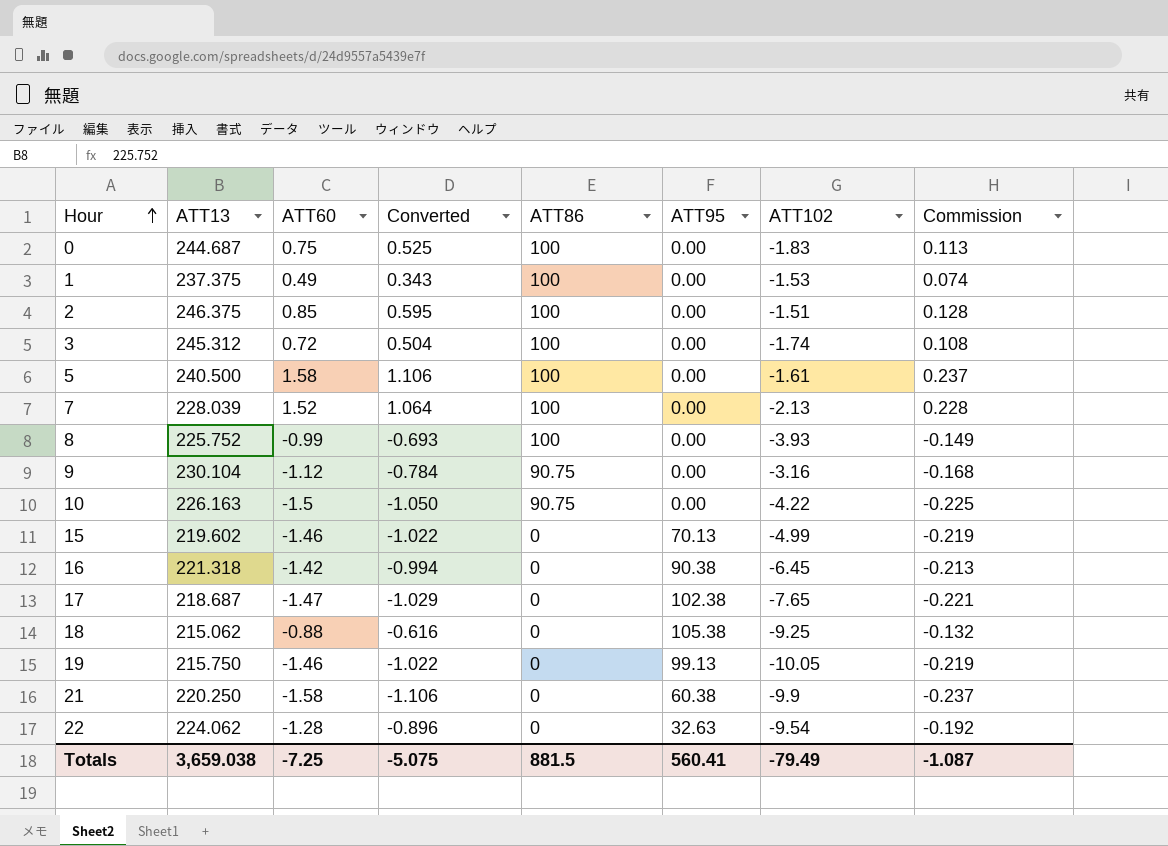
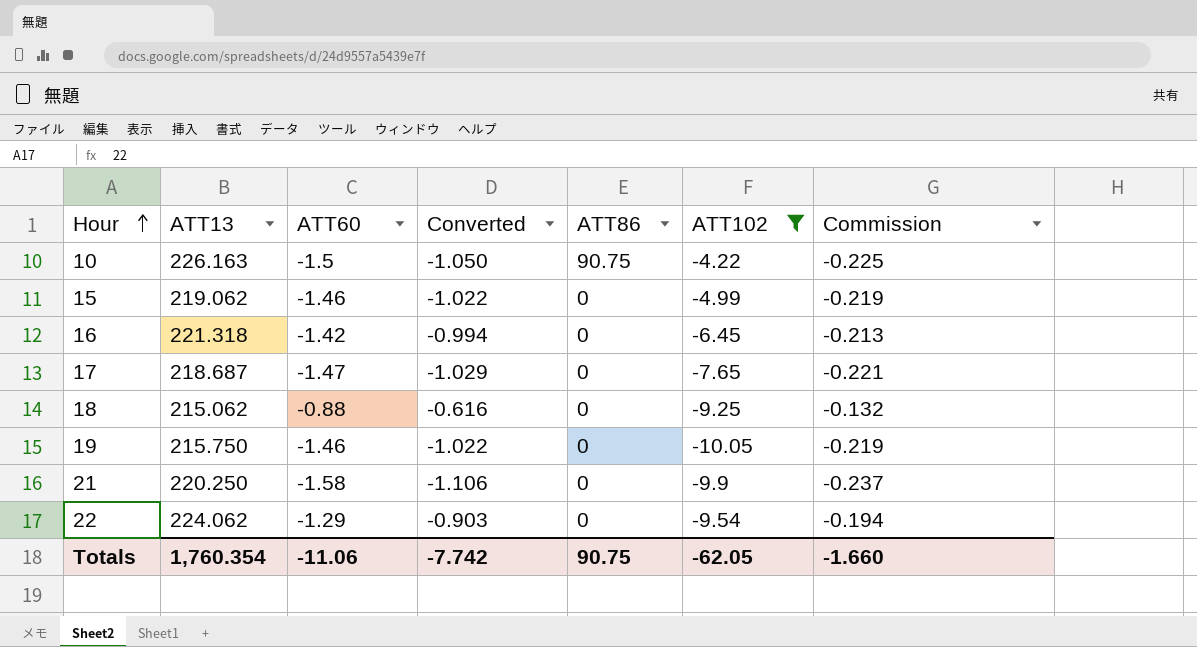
filter: none -> ATT102 <= -4.22
column ATT95 | position: 6 -> none
15 | ATT13: 219.602 -> 219.062
22 | ATT60: -1.28 -> -1.29
22 | Converted: -0.896 -> -0.903
22 | Commission: -0.192 -> -0.194
Totals | ATT13: 3,659.038 -> 1,760.354
Totals | ATT60: -7.25 -> -11.06
Totals | Converted: -5.075 -> -7.742
Totals | ATT86: 881.5 -> 90.75
Totals | ATT102: -79.49 -> -62.05
Totals | Commission: -1.087 -> -1.660

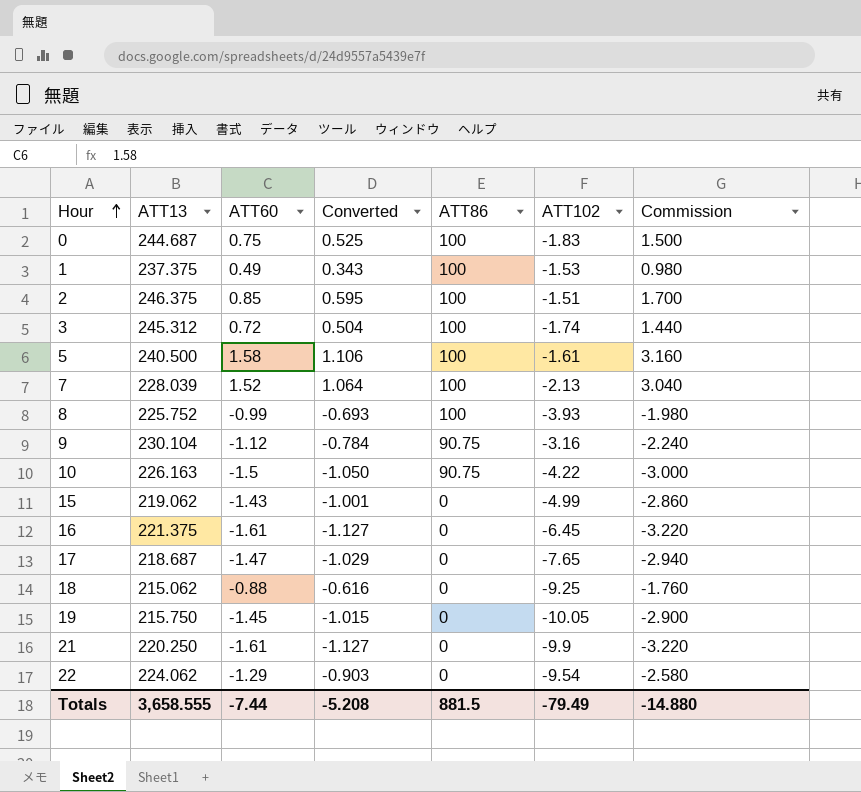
filter: ATT102 <= -4.22 -> none
column Commission | formula: [ATT60] * 0.15 -> [ATT60] * 2
15 | ATT60: -1.46 -> -1.43
15 | Converted: -1.022 -> -1.001
16 | ATT13: 221.318 -> 221.375
16 | ATT60: -1.42 -> -1.61
16 | Converted: -0.994 -> -1.127
19 | ATT60: -1.46 -> -1.45
19 | Converted: -1.022 -> -1.015
21 | ATT60: -1.58 -> -1.61
21 | Converted: -1.106 -> -1.127
Totals | ATT13: 1,760.354 -> 3,658.555
Totals | ATT60: -11.06 -> -7.44
Totals | Converted: -7.742 -> -5.208
Totals | ATT86: 90.75 -> 881.5
Totals | ATT102: -62.05 -> -79.49
Totals | Commission: -1.660 -> -14.880

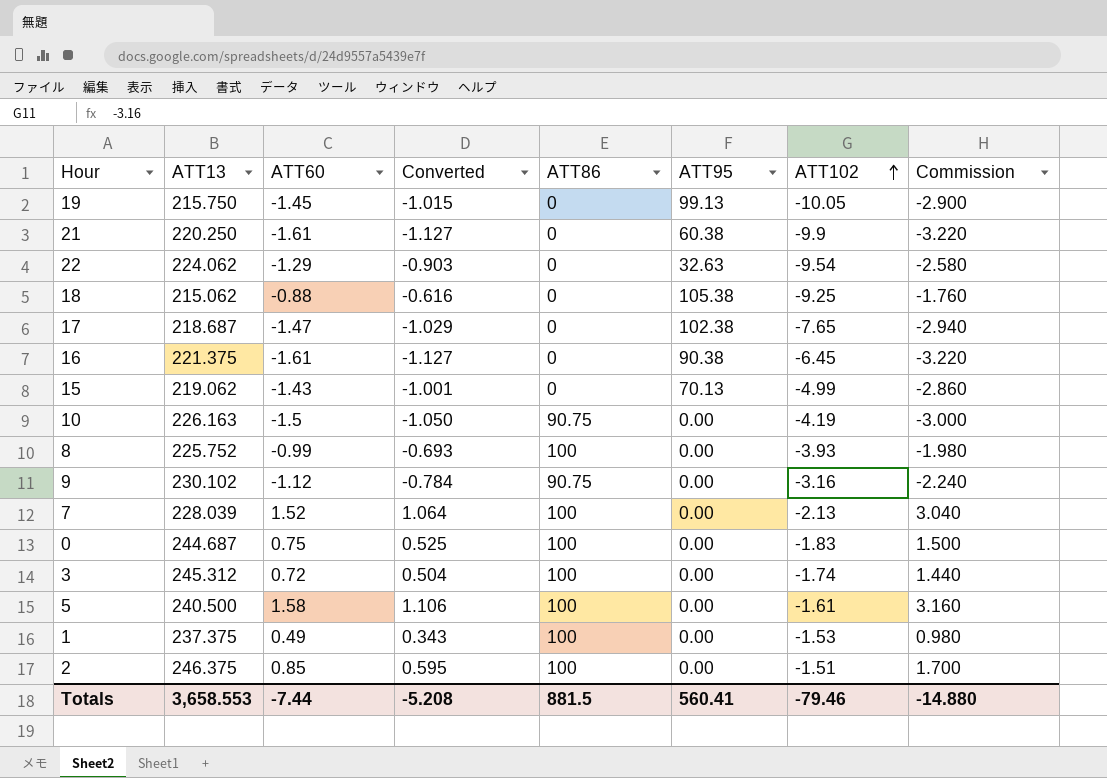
row order: Hour ascending -> ATT102 ascending
column ATT95 | position: none -> 6
10 | ATT102: -4.22 -> -4.19
9 | ATT13: 230.104 -> 230.102
Totals | ATT13: 3,658.555 -> 3,658.553
Totals | ATT102: -79.49 -> -79.46

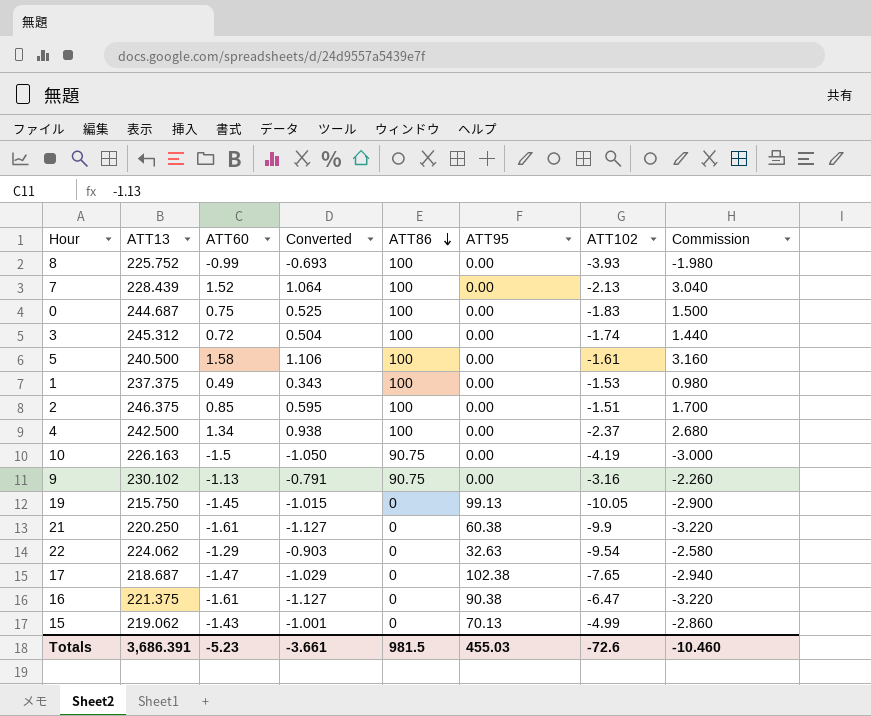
row order: ATT102 ascending -> ATT86 descending
row 18: 215.062 | -0.88 | -0.616 | 0 | 105.38 | -9.25 | -1.760 -> none
7 | ATT13: 228.039 -> 228.439
row 4: none -> 242.500 | 1.34 | 0.938 | 100 | 0.00 | -2.37 | 2.680
9 | ATT60: -1.12 -> -1.13
9 | Converted: -0.784 -> -0.791
9 | Commission: -2.240 -> -2.260
16 | ATT102: -6.45 -> -6.47
Totals | ATT13: 3,658.553 -> 3,686.391
Totals | ATT60: -7.44 -> -5.23
Totals | Converted: -5.208 -> -3.661
Totals | ATT86: 881.5 -> 981.5
Totals | ATT95: 560.41 -> 455.03
Totals | ATT102: -79.46 -> -72.6
Totals | Commission: -14.880 -> -10.460

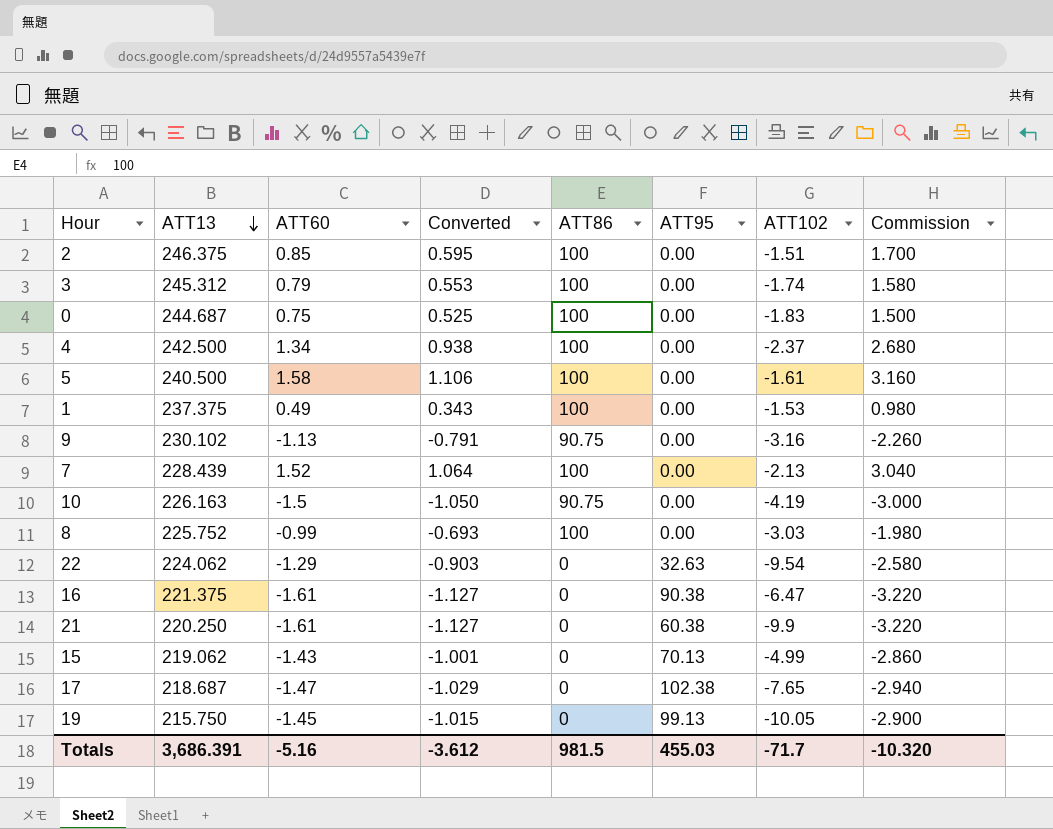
row order: ATT86 descending -> ATT13 descending
3 | ATT60: 0.72 -> 0.79
3 | Converted: 0.504 -> 0.553
3 | Commission: 1.440 -> 1.580
8 | ATT102: -3.93 -> -3.03
Totals | ATT60: -5.23 -> -5.16
Totals | Converted: -3.661 -> -3.612
Totals | ATT102: -72.6 -> -71.7
Totals | Commission: -10.460 -> -10.320

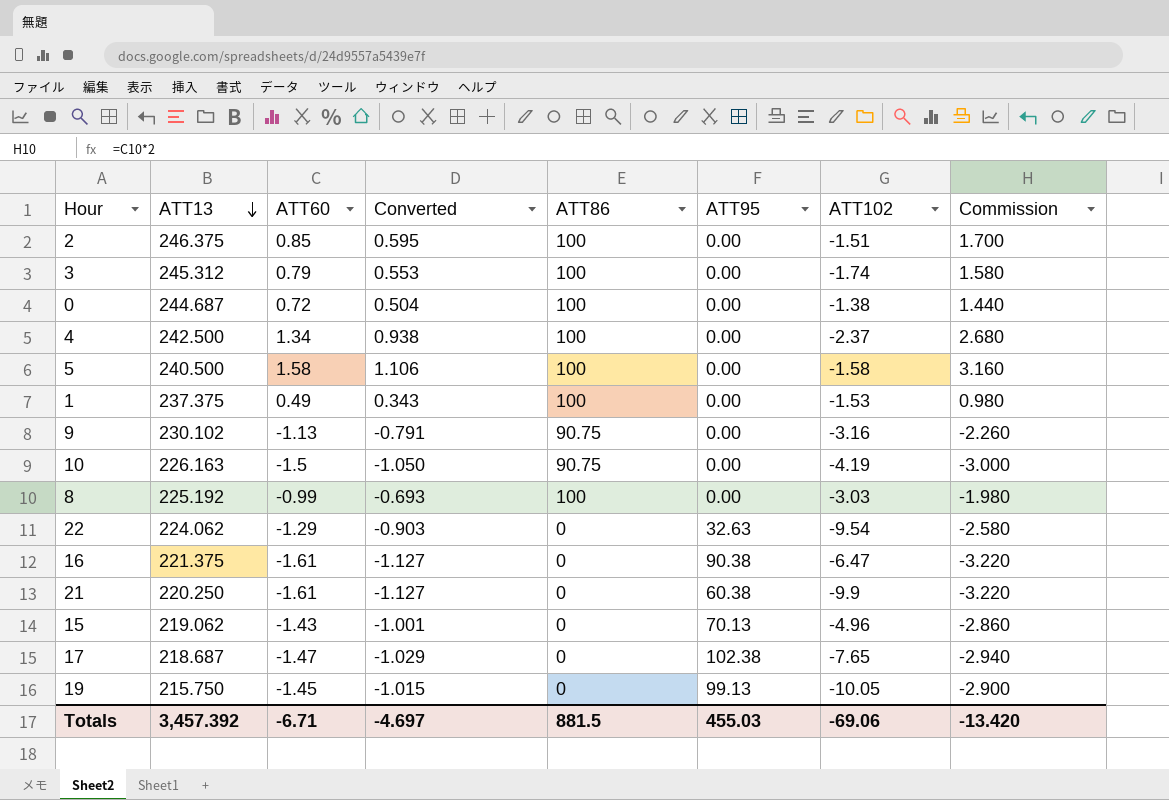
row 7: 228.439 | 1.52 | 1.064 | 100 | 0.00 | -2.13 | 3.040 -> none
0 | ATT60: 0.75 -> 0.72
0 | Converted: 0.525 -> 0.504
0 | ATT102: -1.83 -> -1.38
0 | Commission: 1.500 -> 1.440
5 | ATT102: -1.61 -> -1.58
8 | ATT13: 225.752 -> 225.192
15 | ATT102: -4.99 -> -4.96
Totals | ATT13: 3,686.391 -> 3,457.392
Totals | ATT60: -5.16 -> -6.71
Totals | Converted: -3.612 -> -4.697
Totals | ATT86: 981.5 -> 881.5
Totals | ATT102: -71.7 -> -69.06
Totals | Commission: -10.320 -> -13.420

